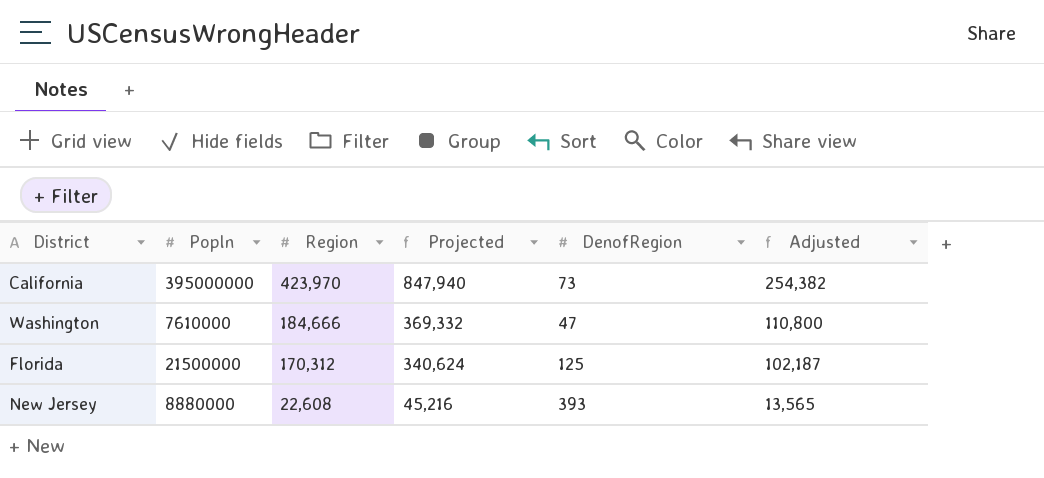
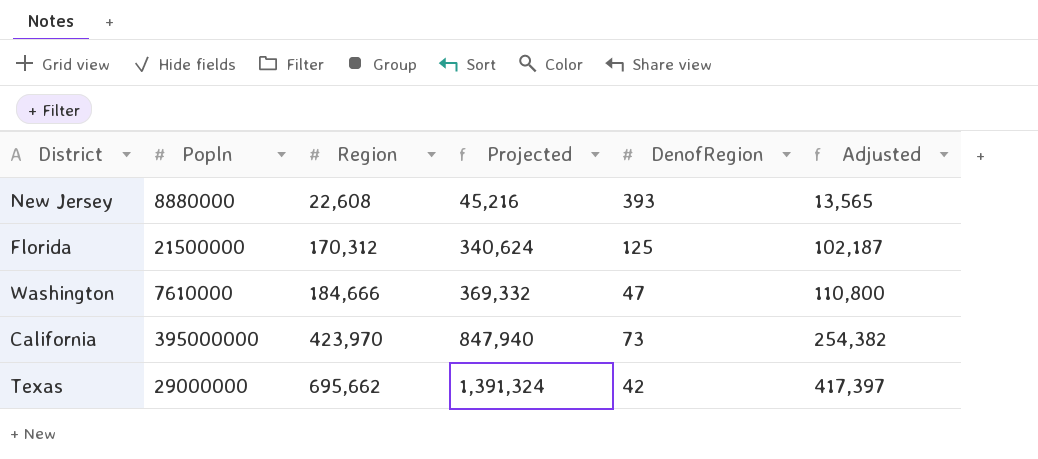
row order: Region descending -> Region ascending
row Texas: none -> 29000000 | 695,662 | 1,391,324 | 42 | 417,397

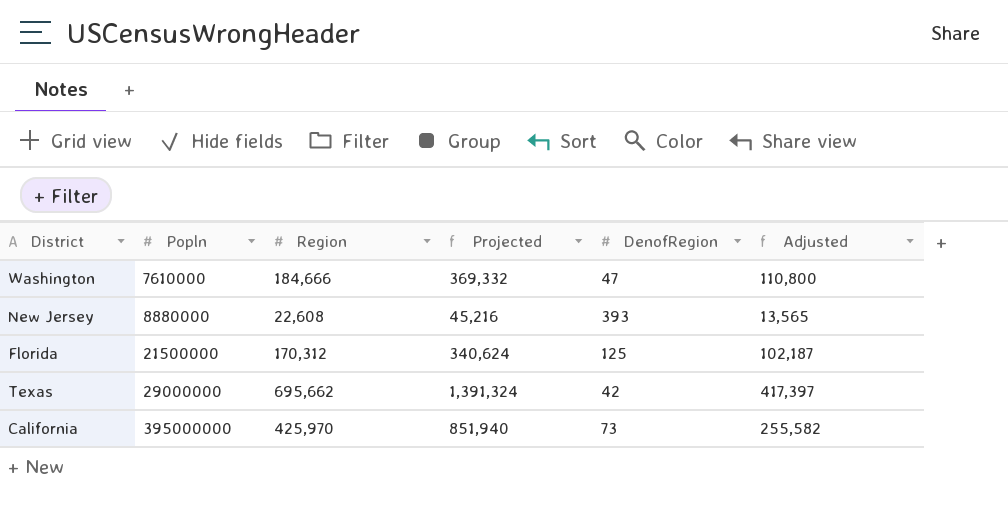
row order: Region ascending -> Popln ascending
California | Region: 423,970 -> 425,970
California | Projected: 847,940 -> 851,940
California | Adjusted: 254,382 -> 255,582

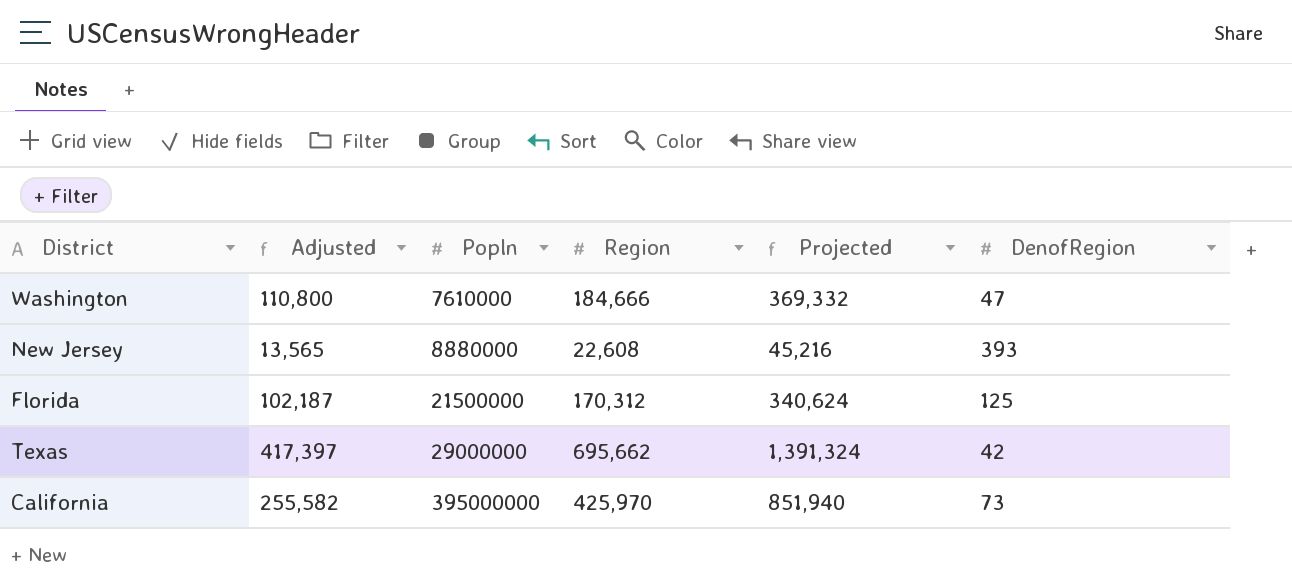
column Adjusted | position: 6 -> 2

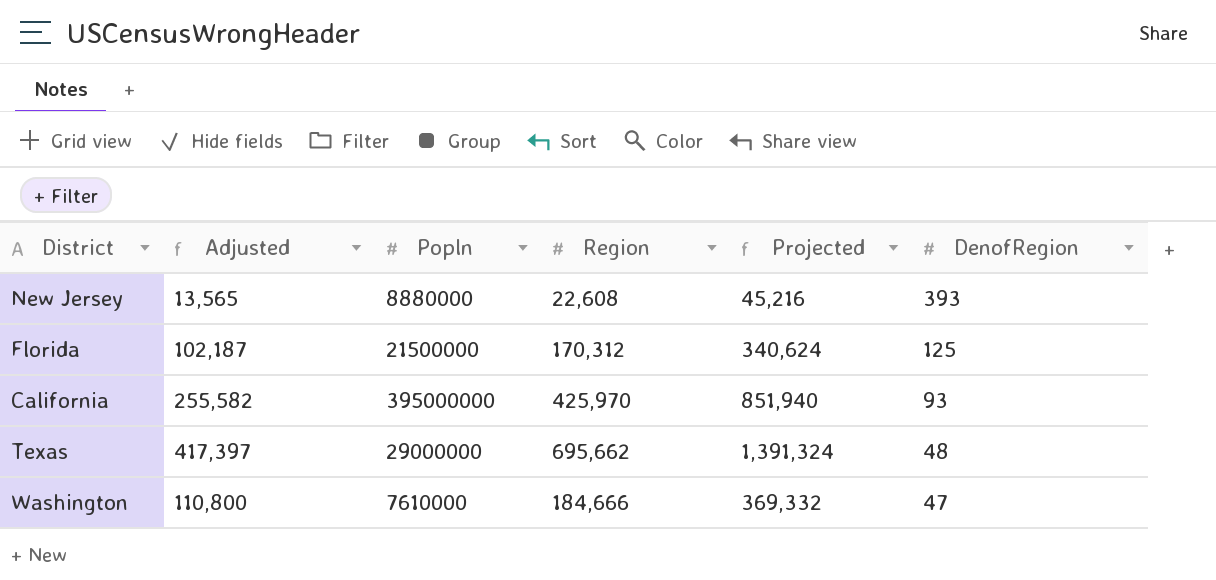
row order: Popln ascending -> DenofRegion descending
California | DenofRegion: 73 -> 93
Texas | DenofRegion: 42 -> 48

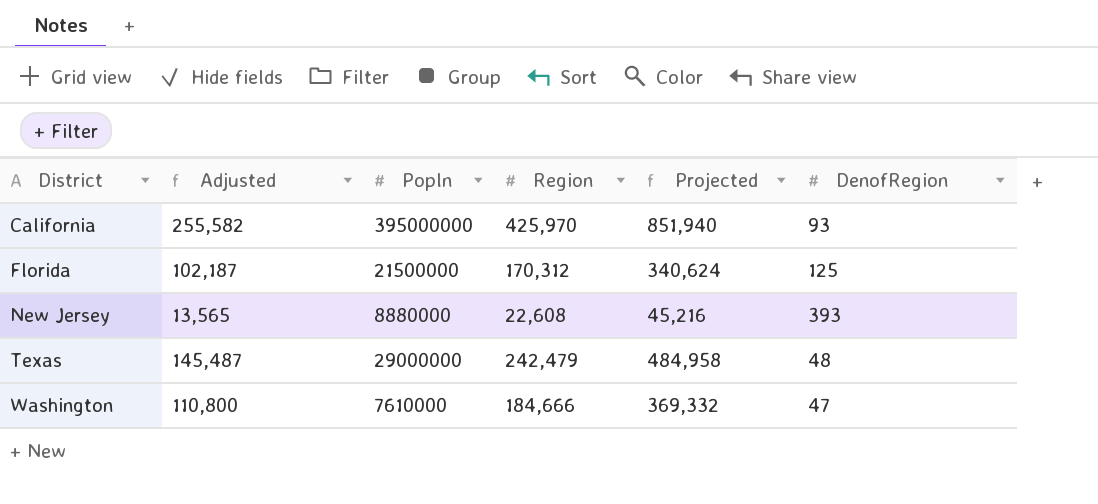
row order: DenofRegion descending -> District ascending
Texas | Adjusted: 417,397 -> 145,487
Texas | Region: 695,662 -> 242,479
Texas | Projected: 1,391,324 -> 484,958

